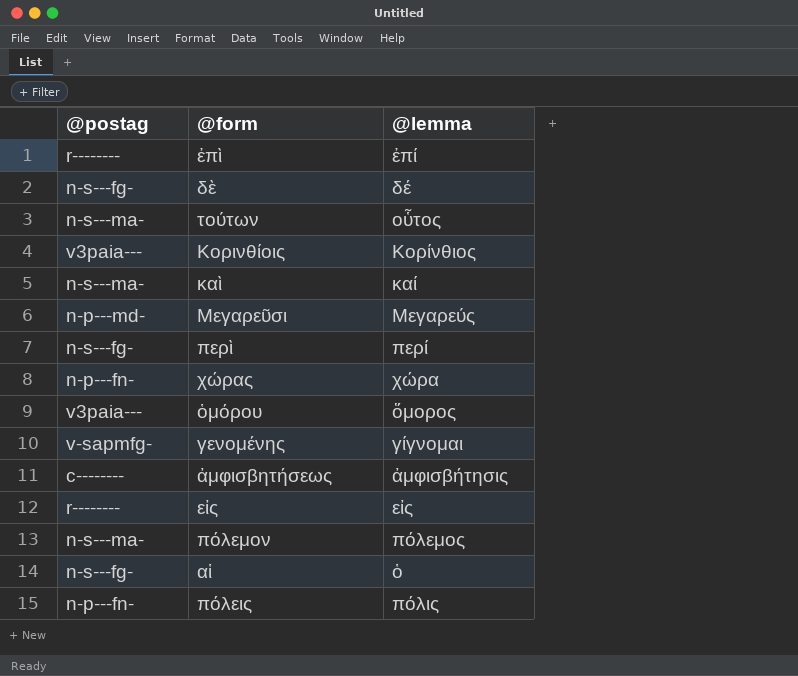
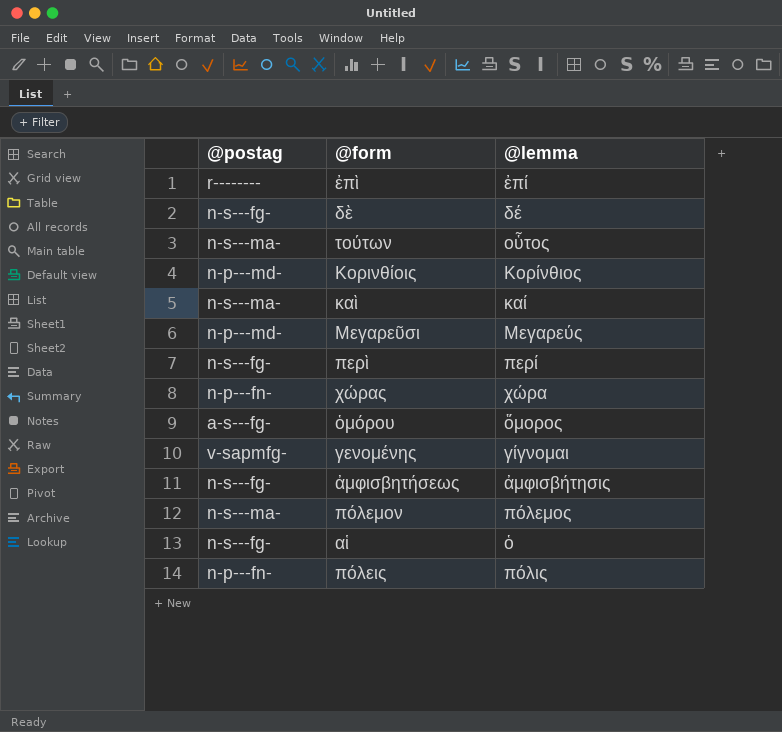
row εἰς: r-------- | εἰς -> none
Κορινθίοις | @postag: v3paia--- -> n-p---md-
ὁμόρου | @postag: v3paia--- -> a-s---fg-
ἀμφισβητήσεως | @postag: c-------- -> n-s---fg-

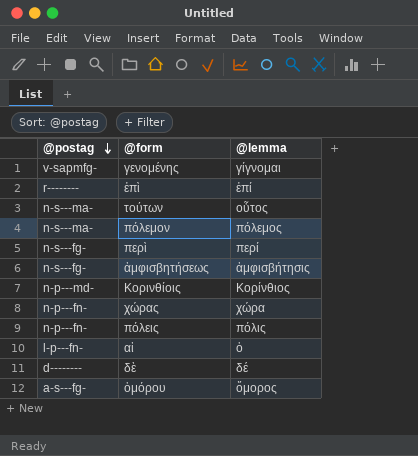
row order: none -> @postag descending
row καὶ: n-s---ma- | καί -> none
row Μεγαρεῦσι: n-p---md- | Μεγαρεύς -> none
αἱ | @postag: n-s---fg- -> l-p---fn-
δὲ | @postag: n-s---fg- -> d--------

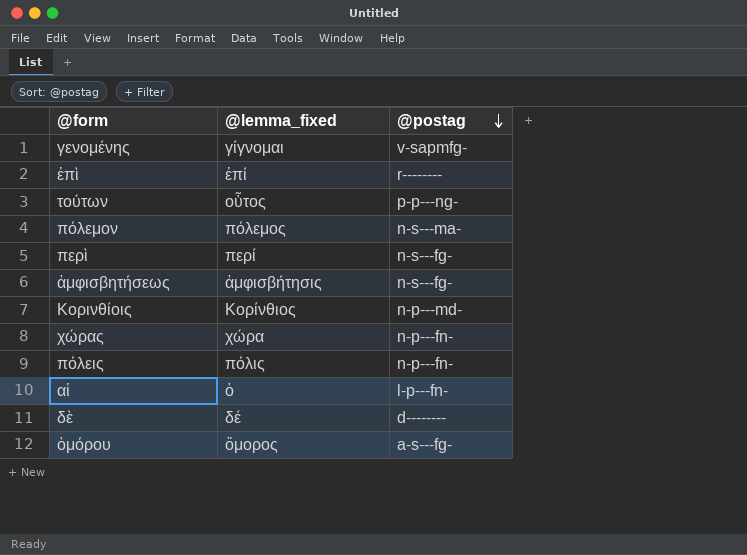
column name: @lemma -> @lemma_fixed
column @postag | position: 1 -> 3
τούτων | @postag: n-s---ma- -> p-p---ng-

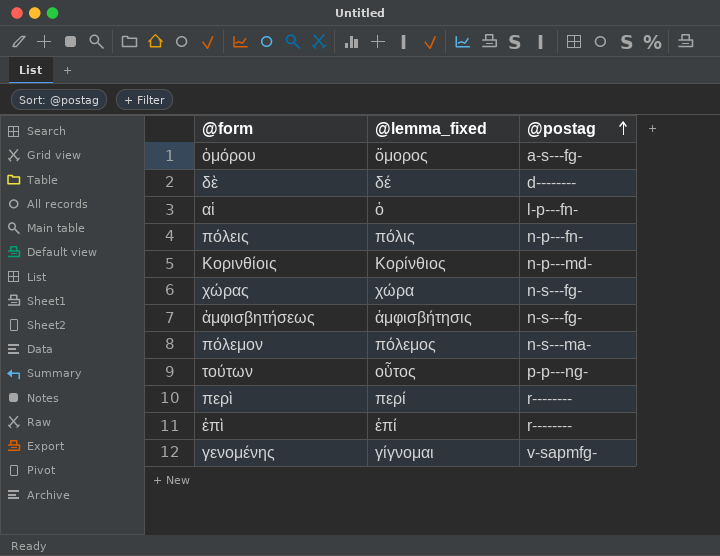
row order: @postag descending -> @postag ascending
χώρας | @postag: n-p---fn- -> n-s---fg-
περὶ | @postag: n-s---fg- -> r--------

